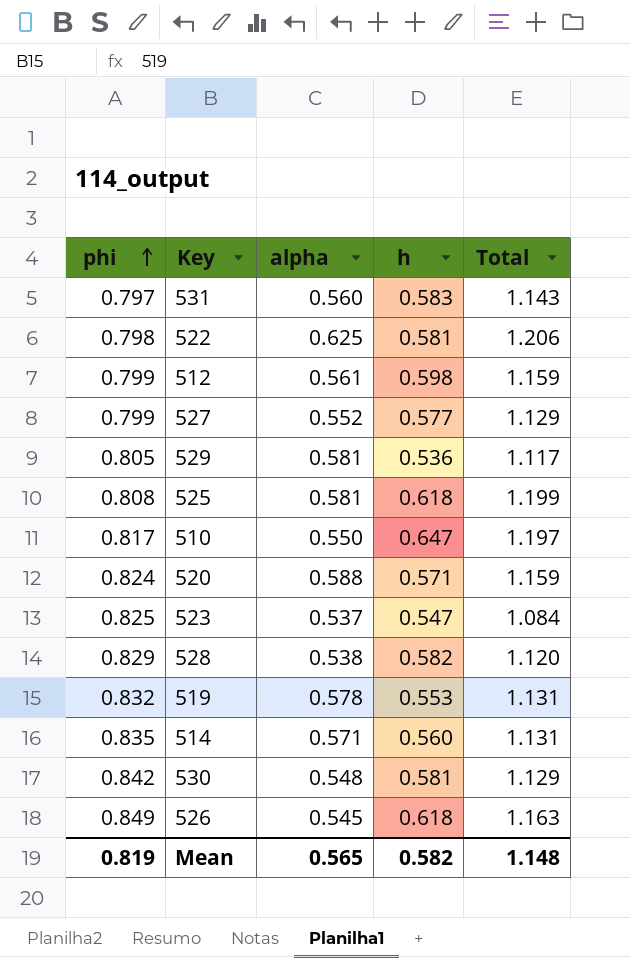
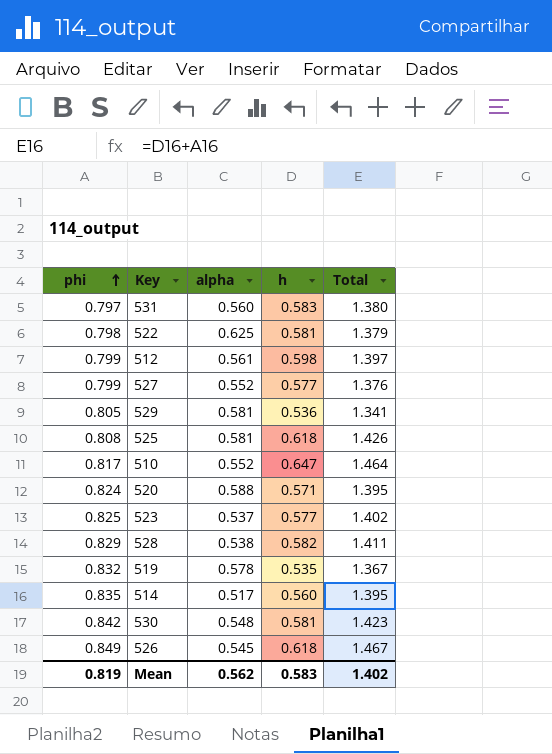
column Total | formula: [alpha] + [h] -> [phi] + [h]
510 | alpha: 0.550 -> 0.552
523 | h: 0.547 -> 0.577
519 | h: 0.553 -> 0.535
514 | alpha: 0.571 -> 0.517
Mean | alpha: 0.565 -> 0.562
Mean | h: 0.582 -> 0.583
Mean | Total: 1.148 -> 1.402

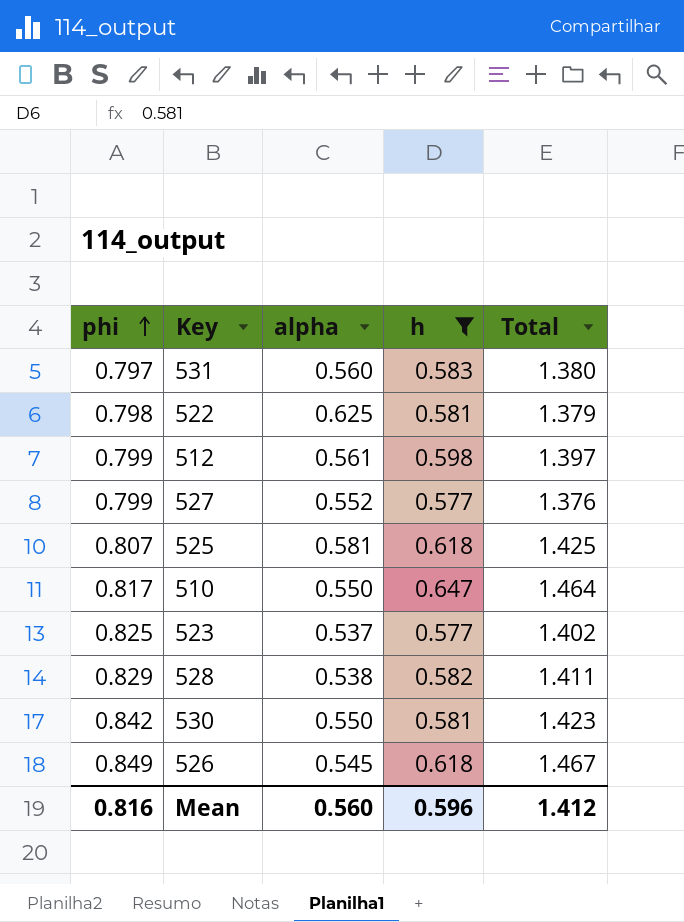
filter: none -> h >= 0.577
525 | phi: 0.808 -> 0.807
525 | Total: 1.426 -> 1.425
510 | alpha: 0.552 -> 0.550
530 | alpha: 0.548 -> 0.550
Mean | phi: 0.819 -> 0.816
Mean | alpha: 0.562 -> 0.560
Mean | h: 0.583 -> 0.596
Mean | Total: 1.402 -> 1.412

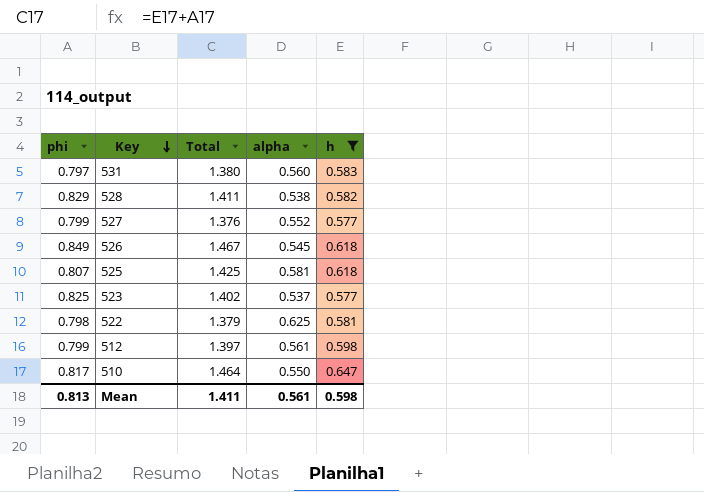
row order: phi ascending -> Key descending
column Total | position: 5 -> 3
row 530: 0.842 | 0.550 | 0.581 | 1.423 -> none
Mean | phi: 0.816 -> 0.813
Mean | Total: 1.412 -> 1.411
Mean | alpha: 0.560 -> 0.561
Mean | h: 0.596 -> 0.598

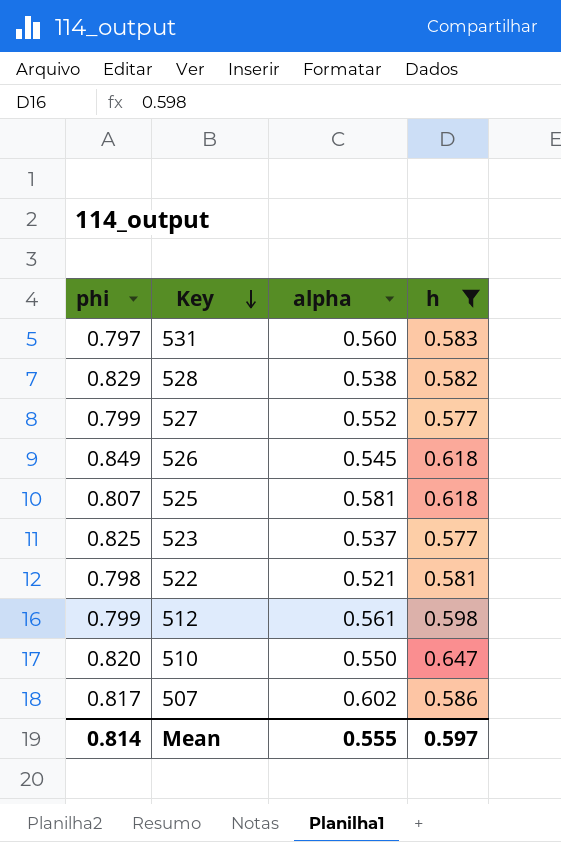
column Total | formula: [phi] + [h] -> none
522 | alpha: 0.625 -> 0.521
510 | phi: 0.817 -> 0.820
row 507: none -> 0.817 | 0.602 | 0.586
Mean | phi: 0.813 -> 0.814
Mean | alpha: 0.561 -> 0.555
Mean | h: 0.598 -> 0.597

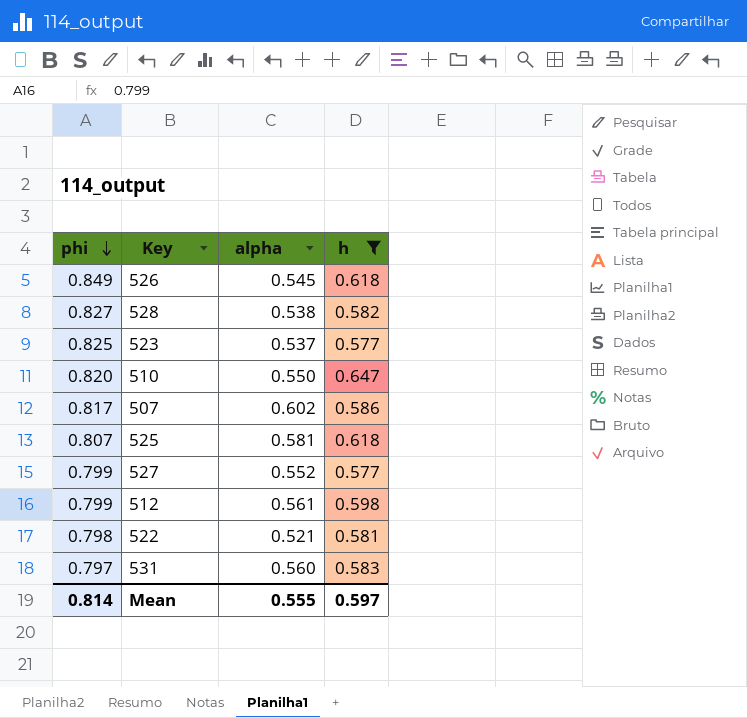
row order: Key descending -> phi descending
528 | phi: 0.829 -> 0.827

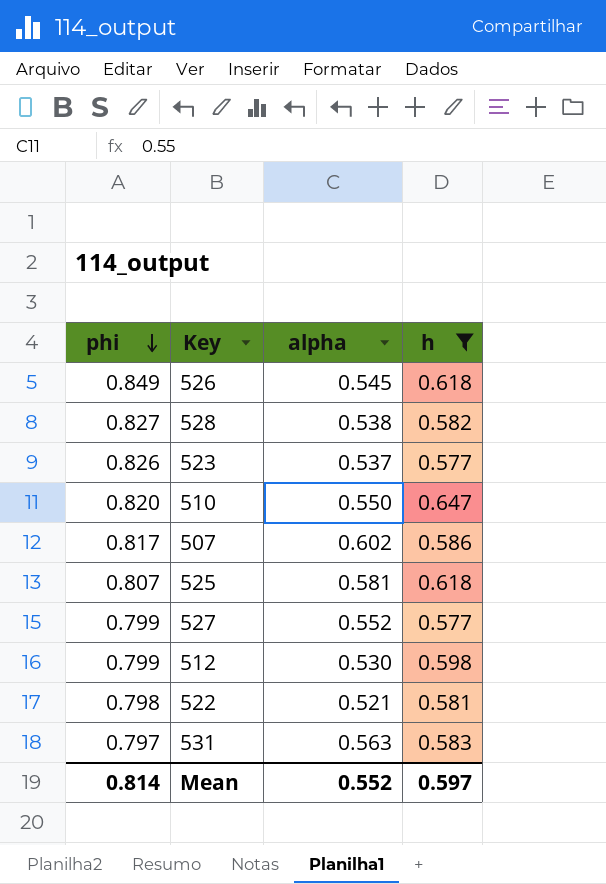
523 | phi: 0.825 -> 0.826
512 | alpha: 0.561 -> 0.530
531 | alpha: 0.560 -> 0.563
Mean | alpha: 0.555 -> 0.552

